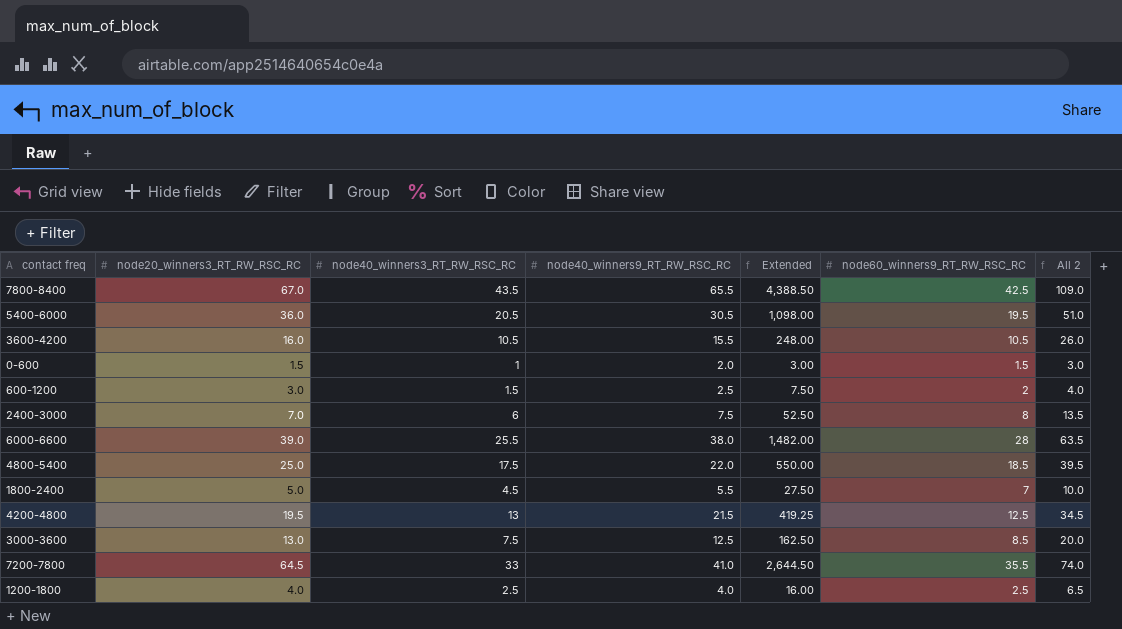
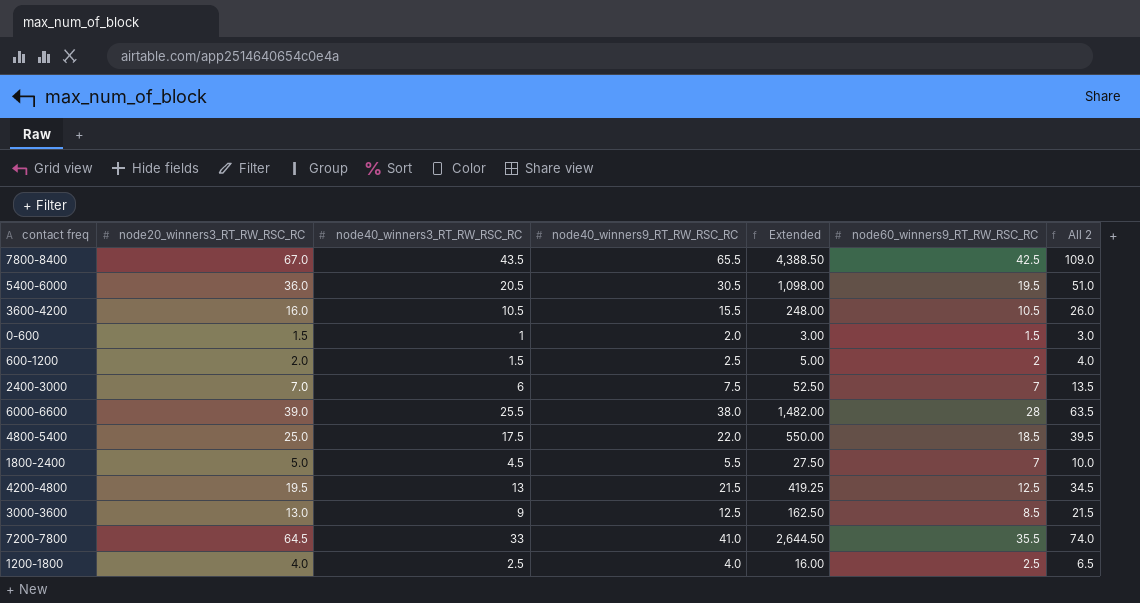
600-1200 | node20_winners3_RT_RW_RSC_RC: 3.0 -> 2.0
600-1200 | Extended: 7.50 -> 5.00
2400-3000 | node60_winners9_RT_RW_RSC_RC: 8 -> 7
3000-3600 | node40_winners3_RT_RW_RSC_RC: 7.5 -> 9
3000-3600 | All 2: 20.0 -> 21.5

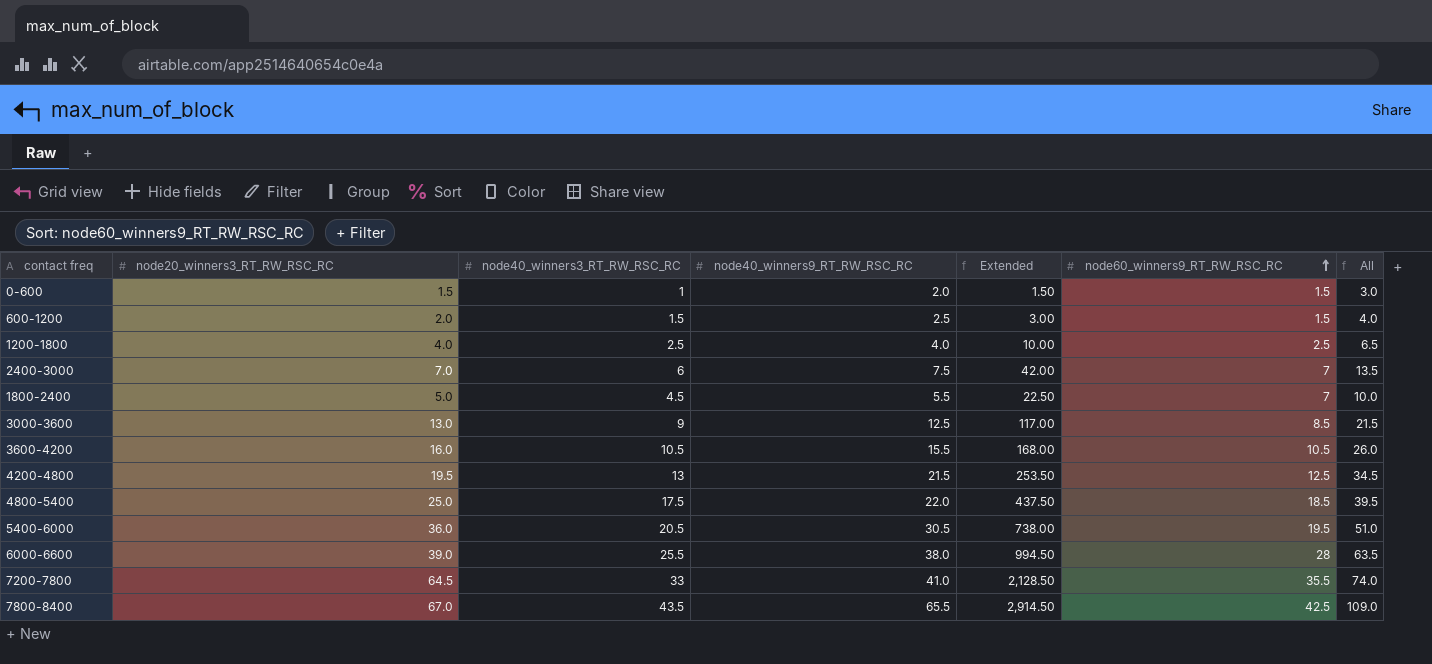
row order: none -> node60_winners9_RT_RW_RSC_RC ascending
column Extended | formula: [node20_winners3_RT_RW_RSC_RC] * [node40_winners9_RT_RW_RSC_RC] -> [node20_winners3_RT_RW_RSC_RC] * [node40_winners3_RT_RW_RSC_RC]
column name: All 2 -> All
600-1200 | node60_winners9_RT_RW_RSC_RC: 2 -> 1.5

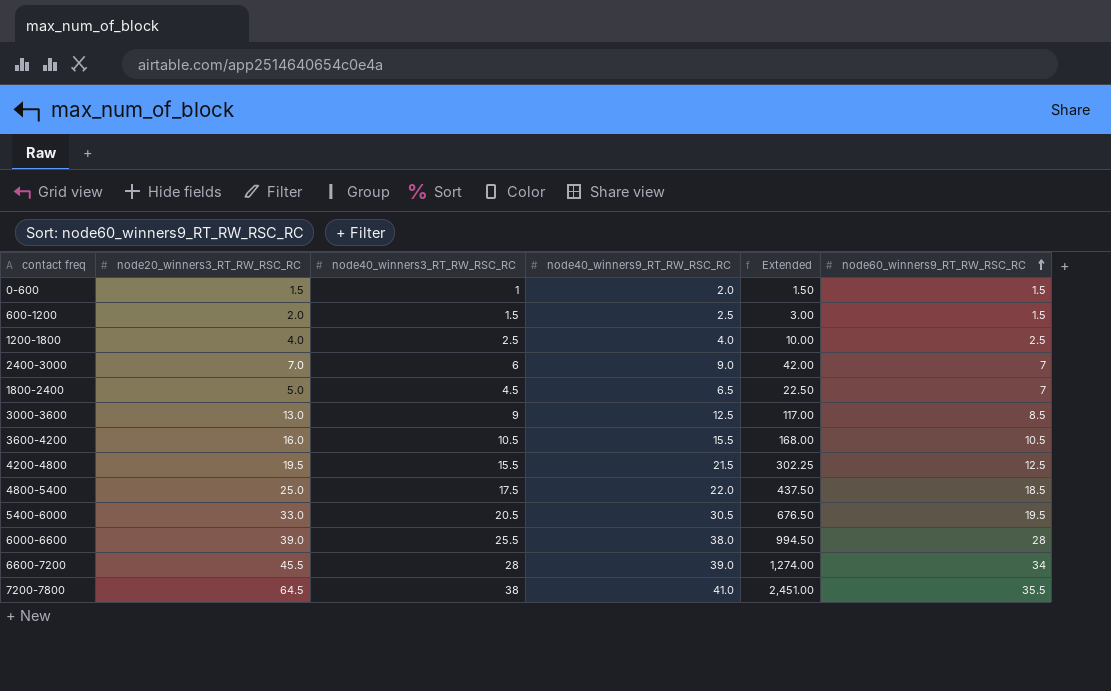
column All | formula: [node40_winners3_RT_RW_RSC_RC] + [node40_winners9_RT_RW_RSC_RC] -> none
row 7800-8400: 67.0 | 43.5 | 65.5 | 2,914.50 | 42.5 | 109.0 -> none
2400-3000 | node40_winners9_RT_RW_RSC_RC: 7.5 -> 9.0
1800-2400 | node40_winners9_RT_RW_RSC_RC: 5.5 -> 6.5
4200-4800 | node40_winners3_RT_RW_RSC_RC: 13 -> 15.5
4200-4800 | Extended: 253.50 -> 302.25
5400-6000 | node20_winners3_RT_RW_RSC_RC: 36.0 -> 33.0
5400-6000 | Extended: 738.00 -> 676.50
row 6600-7200: none -> 45.5 | 28 | 39.0 | 1,274.00 | 34
7200-7800 | node40_winners3_RT_RW_RSC_RC: 33 -> 38
7200-7800 | Extended: 2,128.50 -> 2,451.00

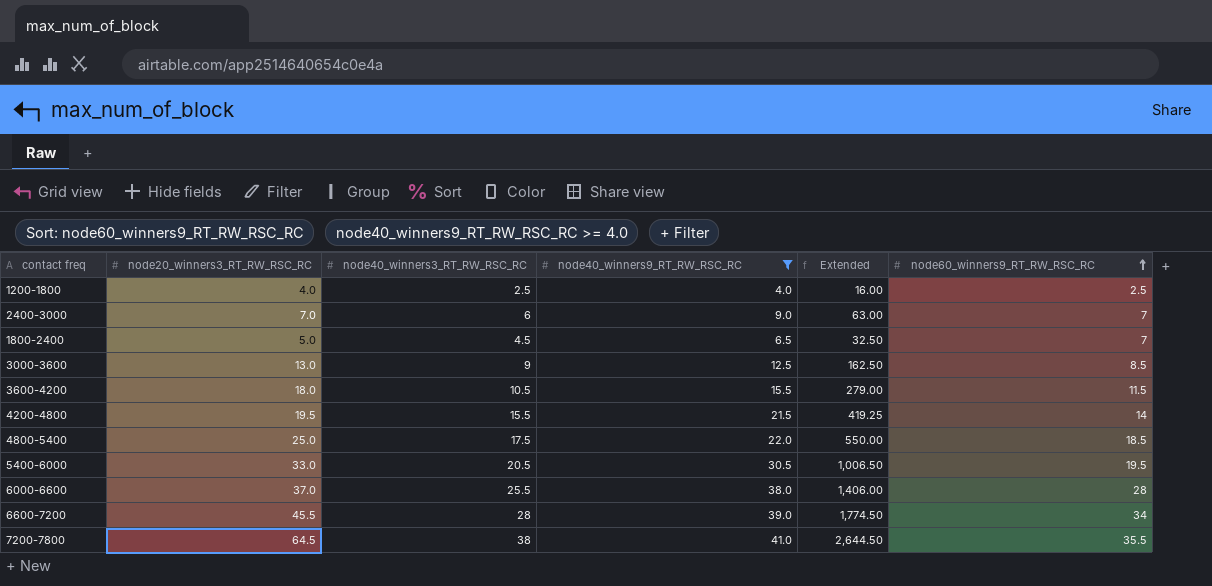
filter: none -> node40_winners9_RT_RW_RSC_RC >= 4.0
column Extended | formula: [node20_winners3_RT_RW_RSC_RC] * [node40_winners3_RT_RW_RSC_RC] -> [node20_winners3_RT_RW_RSC_RC] * [node40_winners9_RT_RW_RSC_RC]
3600-4200 | node20_winners3_RT_RW_RSC_RC: 16.0 -> 18.0
3600-4200 | node60_winners9_RT_RW_RSC_RC: 10.5 -> 11.5
4200-4800 | node60_winners9_RT_RW_RSC_RC: 12.5 -> 14
6000-6600 | node20_winners3_RT_RW_RSC_RC: 39.0 -> 37.0

